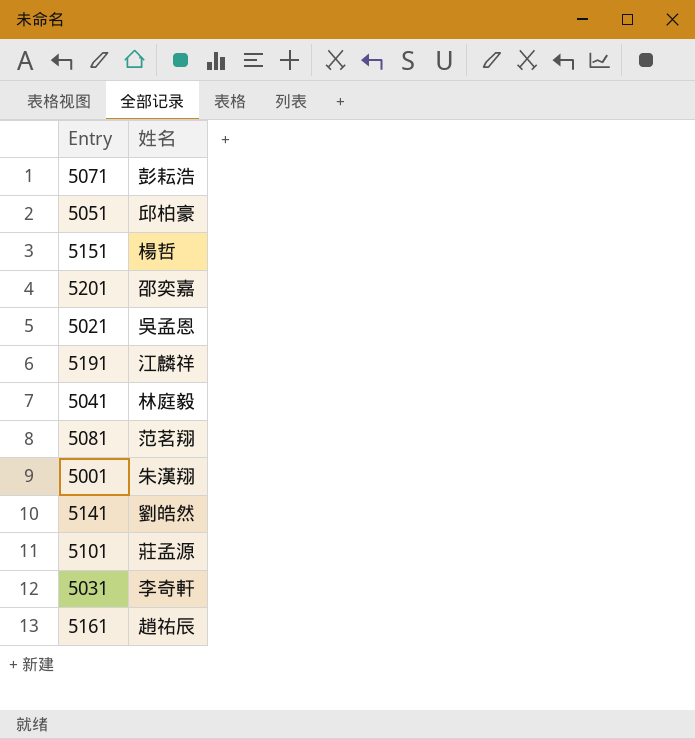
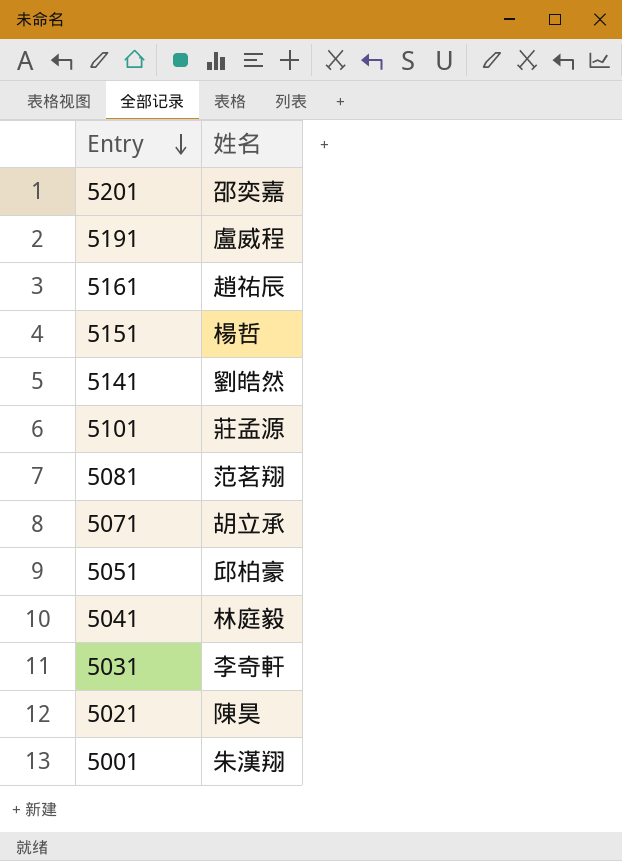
row order: none -> Entry descending
5191 | 姓名: 江麟祥 -> 盧威程
5071 | 姓名: 彭耘浩 -> 胡立承
5021 | 姓名: 吳孟恩 -> 陳昊

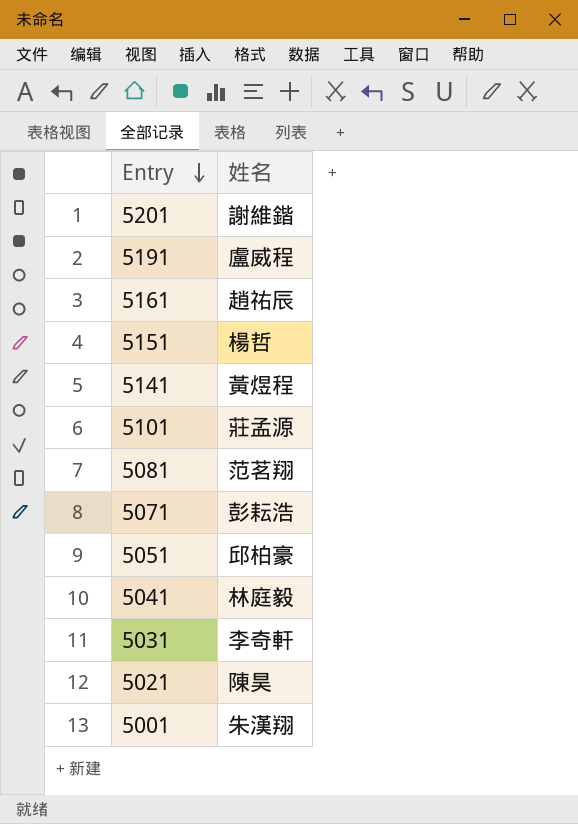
5201 | 姓名: 邵奕嘉 -> 謝維鍇
5141 | 姓名: 劉皓然 -> 黃煜程
5071 | 姓名: 胡立承 -> 彭耘浩

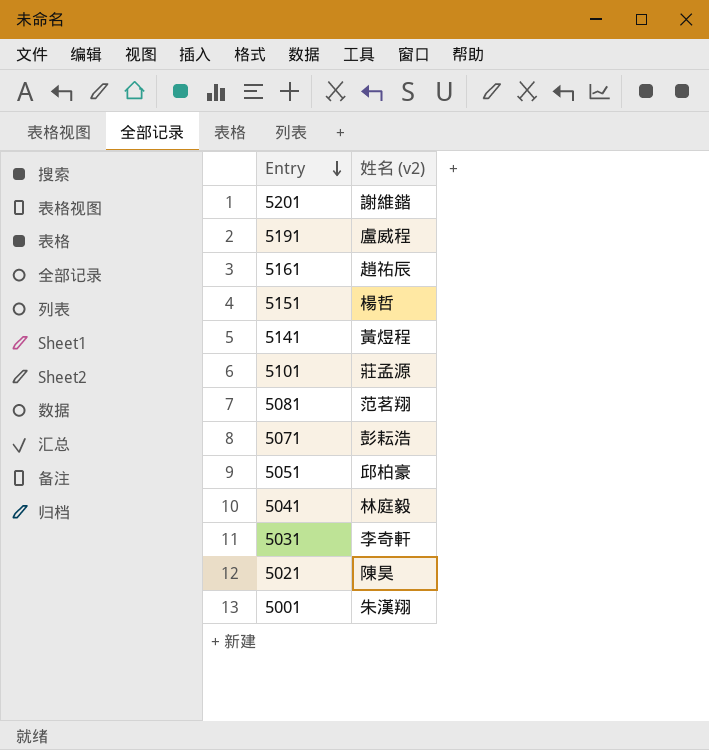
column name: 姓名 -> 姓名 (v2)

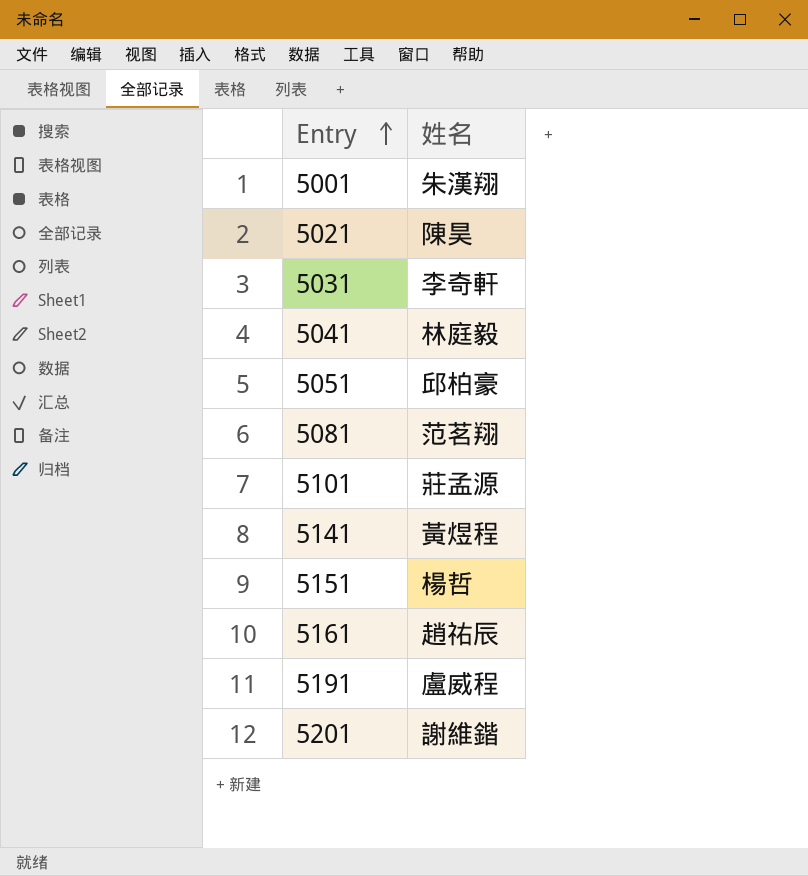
row order: Entry descending -> Entry ascending
column name: 姓名 (v2) -> 姓名
row 5071: 彭耘浩 -> none

